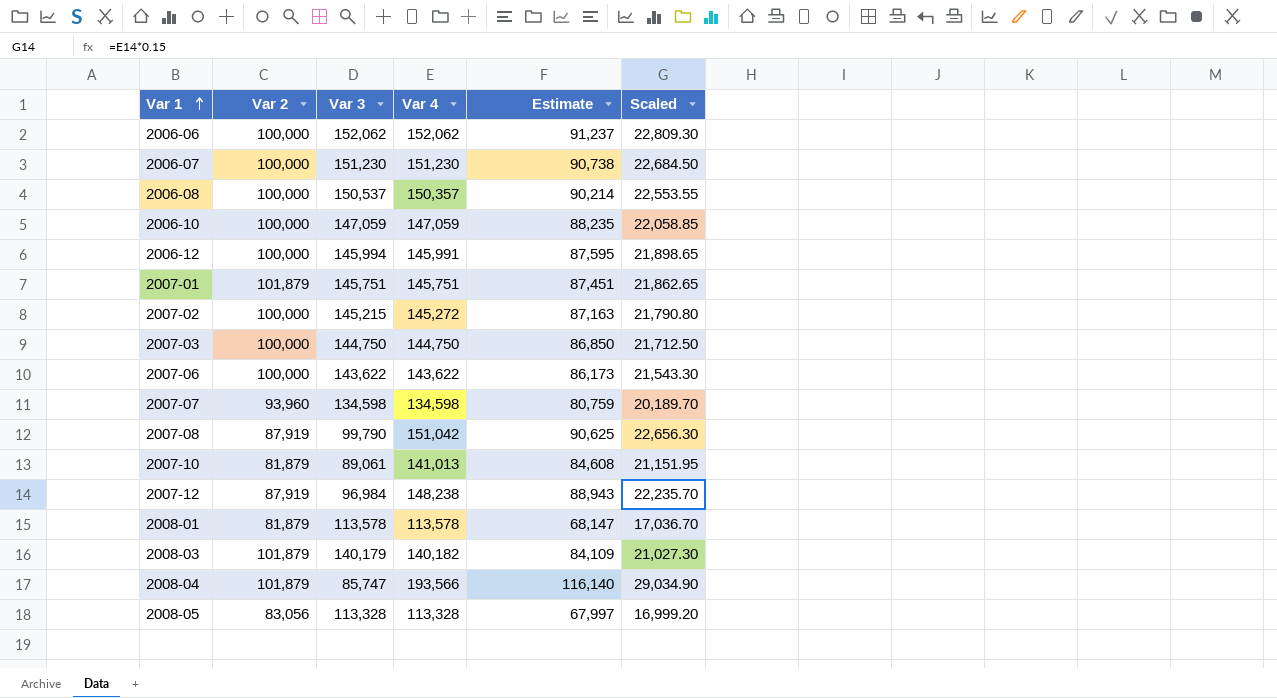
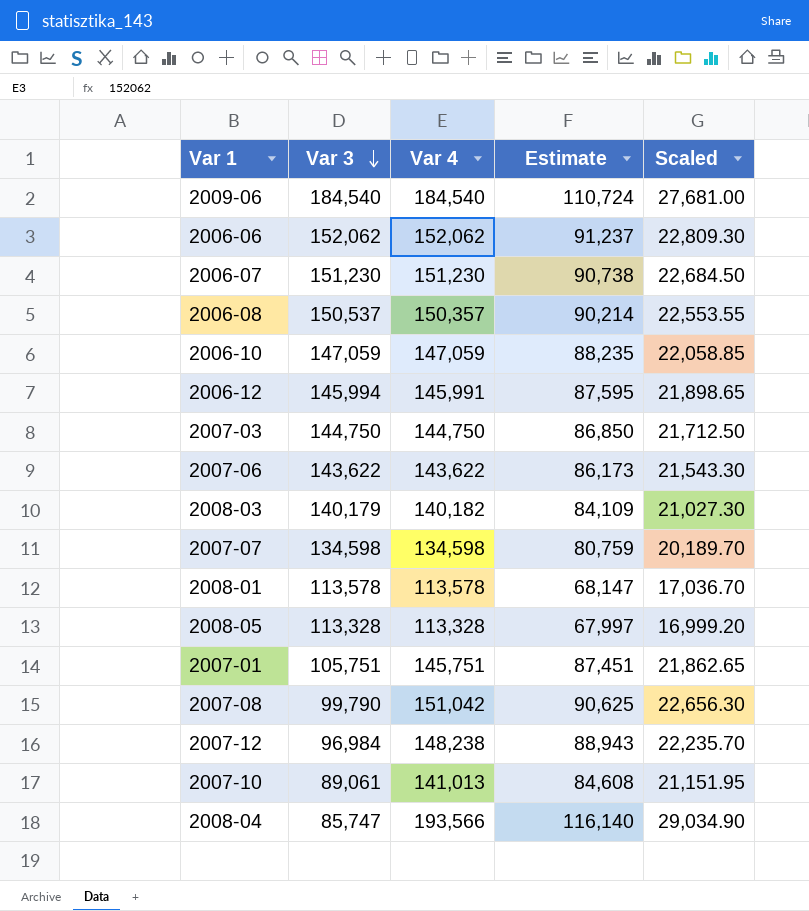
row order: Var 1 ascending -> Var 3 descending
column Var 2 | position: 2 -> none
row 2007-02: 100,000 | 145,215 | 145,272 | 87,163 | 21,790.80 -> none
row 2009-06: none -> 184,540 | 184,540 | 110,724 | 27,681.00
2007-01 | Var 3: 145,751 -> 105,751

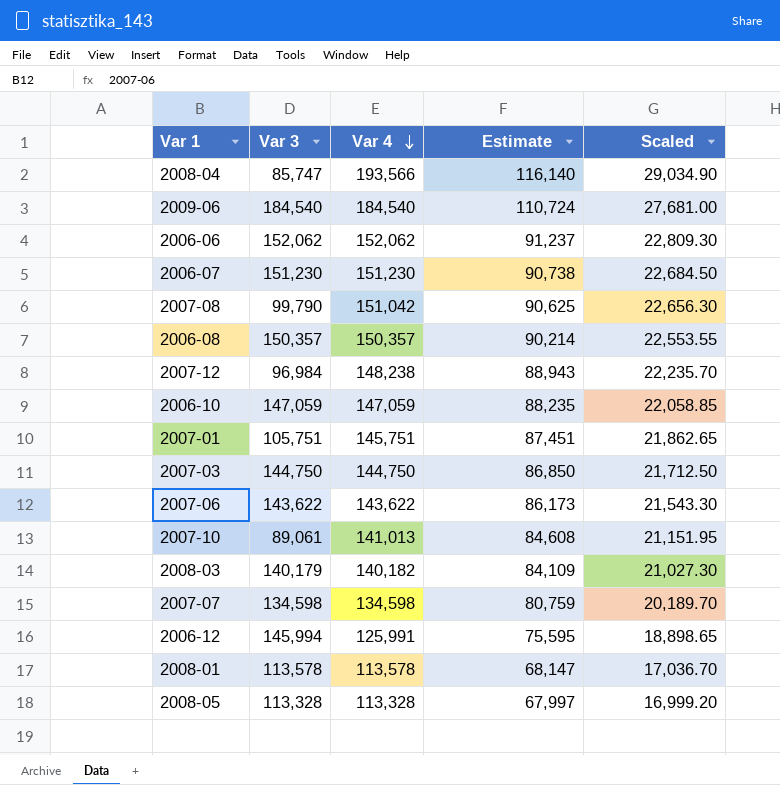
row order: Var 3 descending -> Var 4 descending
2006-08 | Var 3: 150,537 -> 150,357
2006-12 | Var 4: 145,991 -> 125,991
2006-12 | Estimate: 87,595 -> 75,595
2006-12 | Scaled: 21,898.65 -> 18,898.65

